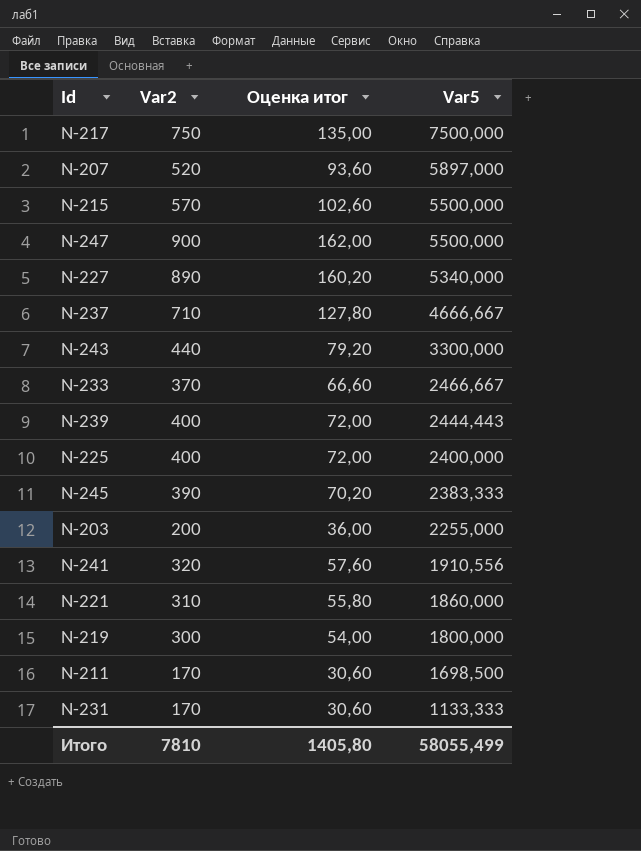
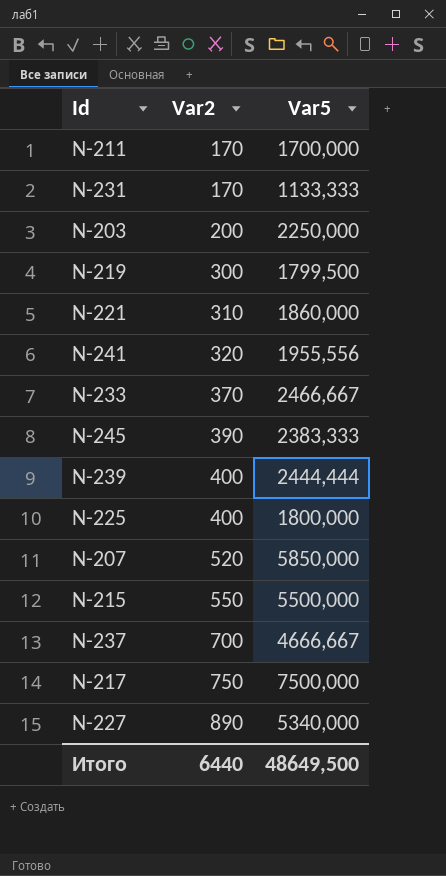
row order: Var5 descending -> Var2 ascending
column Оценка итог | formula: [Var2] * 0,18 -> none
row N-247: 900 | 162,00 | 5500,000 -> none
row N-243: 440 | 79,20 | 3300,000 -> none
N-211 | Var5: 1698,500 -> 1700,000
N-203 | Var5: 2255,000 -> 2250,000
N-219 | Var5: 1800,000 -> 1799,500
N-241 | Var5: 1910,556 -> 1955,556
N-239 | Var5: 2444,443 -> 2444,444
N-225 | Var5: 2400,000 -> 1800,000
N-207 | Var5: 5897,000 -> 5850,000
N-215 | Var2: 570 -> 550
N-237 | Var2: 710 -> 700
Итого | Var2: 7810 -> 6440
Итого | Var5: 58055,499 -> 48649,500

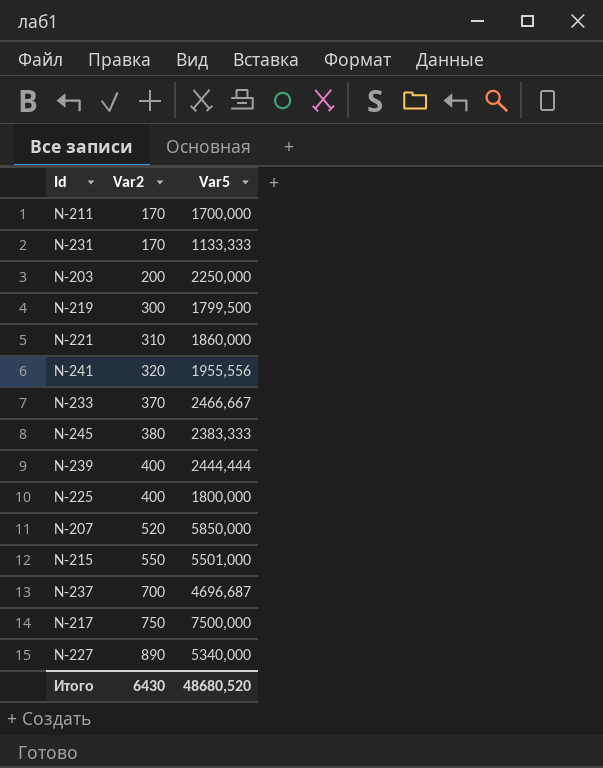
N-245 | Var2: 390 -> 380
N-215 | Var5: 5500,000 -> 5501,000
N-237 | Var5: 4666,667 -> 4696,687
Итого | Var2: 6440 -> 6430
Итого | Var5: 48649,500 -> 48680,520

